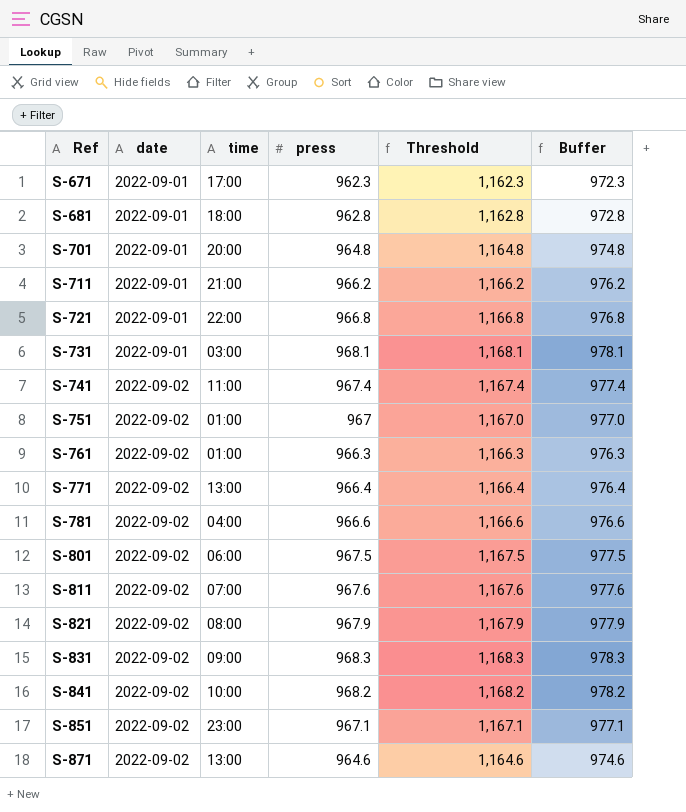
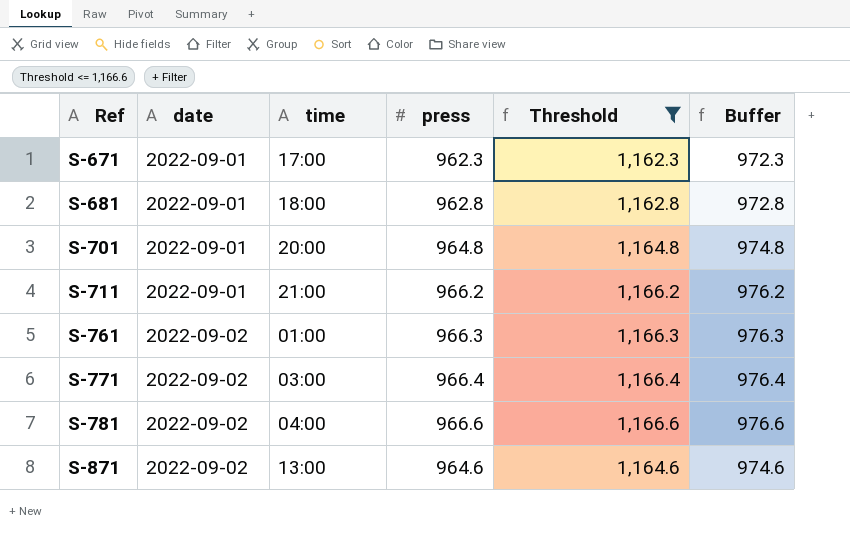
filter: none -> Threshold <= 1,166.6
S-771 | time: 13:00 -> 03:00

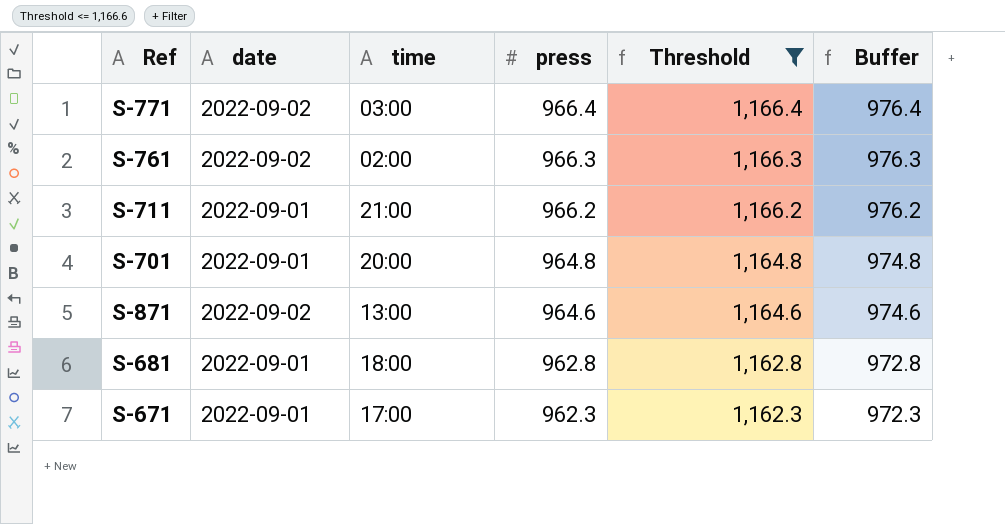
row order: Ref ascending -> press descending
row S-781: 2022-09-02 | 04:00 | 966.6 | 1,166.6 | 976.6 -> none
S-761 | time: 01:00 -> 02:00

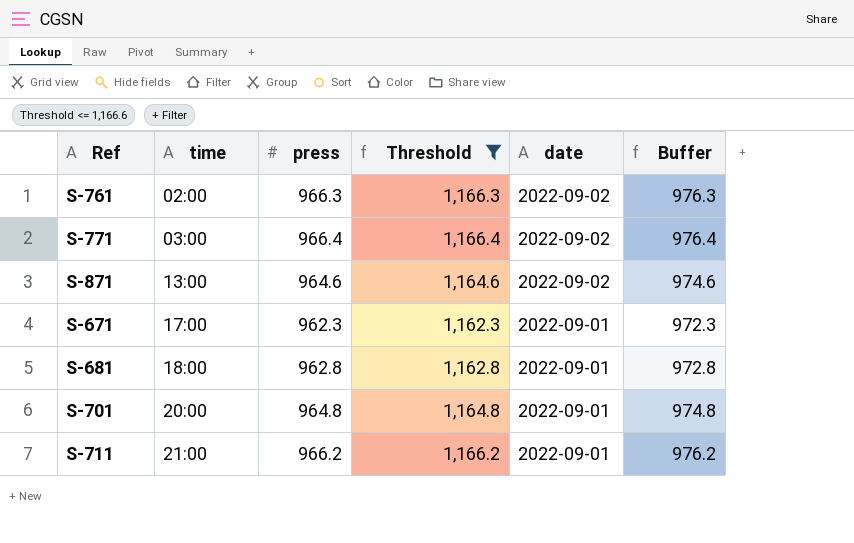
row order: press descending -> time ascending
column date | position: 2 -> 5

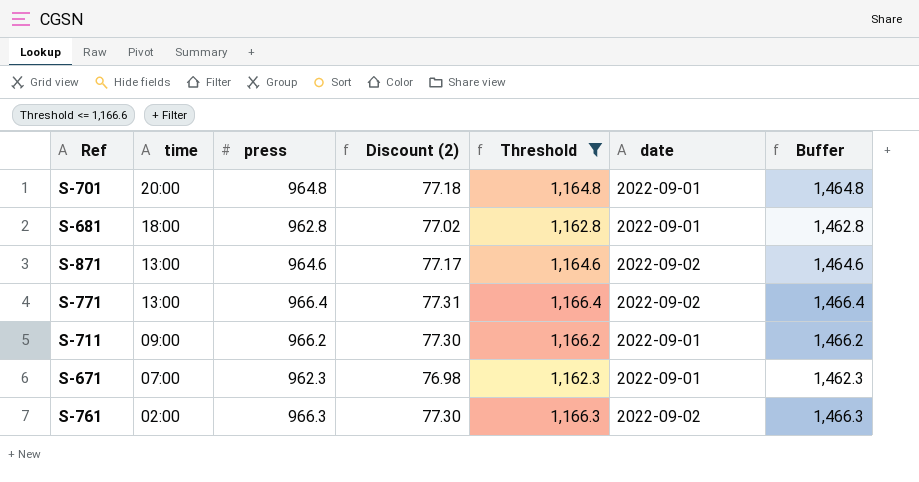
row order: time ascending -> time descending
column Discount (2) | formula: none -> [press] * 0.08
column Buffer | formula: [press] + 10 -> [press] + 500
S-771 | time: 03:00 -> 13:00
S-711 | time: 21:00 -> 09:00
S-671 | time: 17:00 -> 07:00

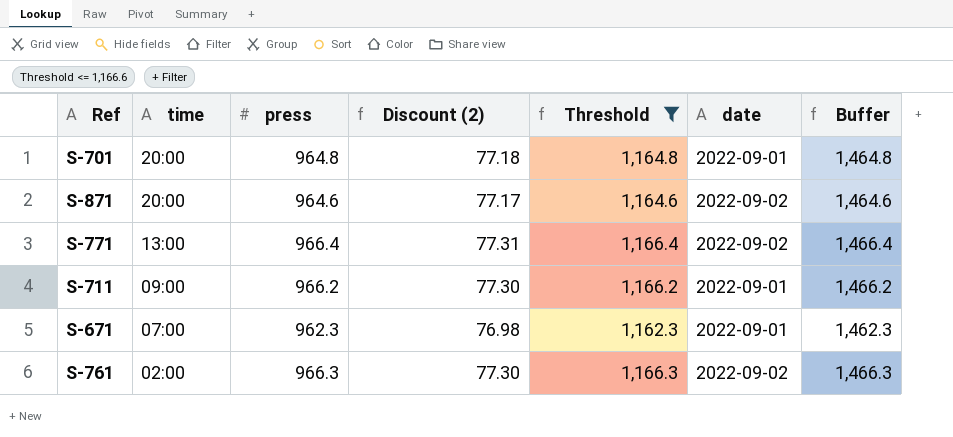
row S-681: 18:00 | 962.8 | 77.02 | 1,162.8 | 2022-09-01 | 1,462.8 -> none
S-871 | time: 13:00 -> 20:00

